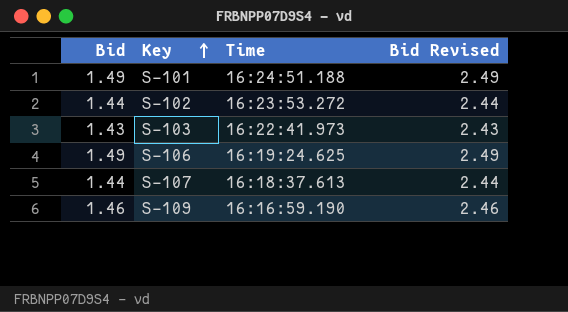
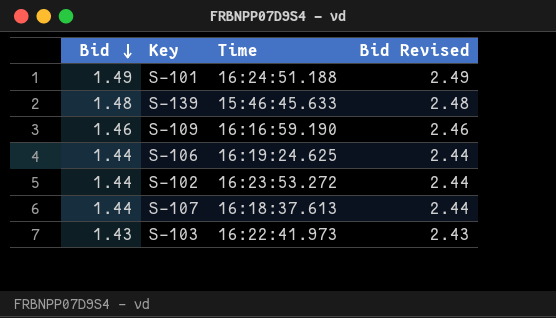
row order: Key ascending -> Bid descending
row S-139: none -> 1.48 | 15:46:45.633 | 2.48
S-106 | Bid: 1.49 -> 1.44
S-106 | Bid Revised: 2.49 -> 2.44

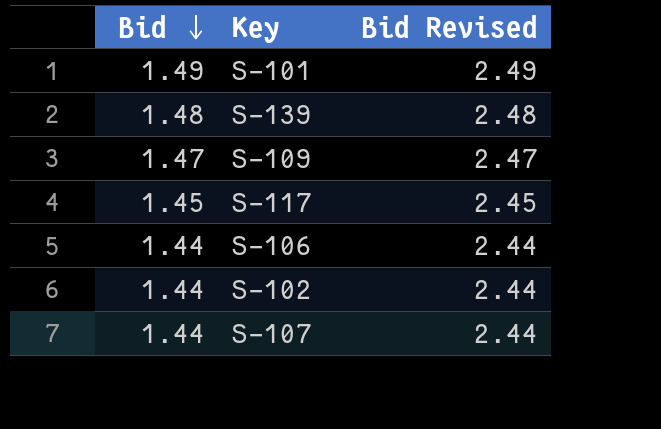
column Time | position: 3 -> none
row S-103: 1.43 | 16:22:41.973 | 2.43 -> none
S-109 | Bid: 1.46 -> 1.47
S-109 | Bid Revised: 2.46 -> 2.47
row S-117: none -> 1.45 | 2.45

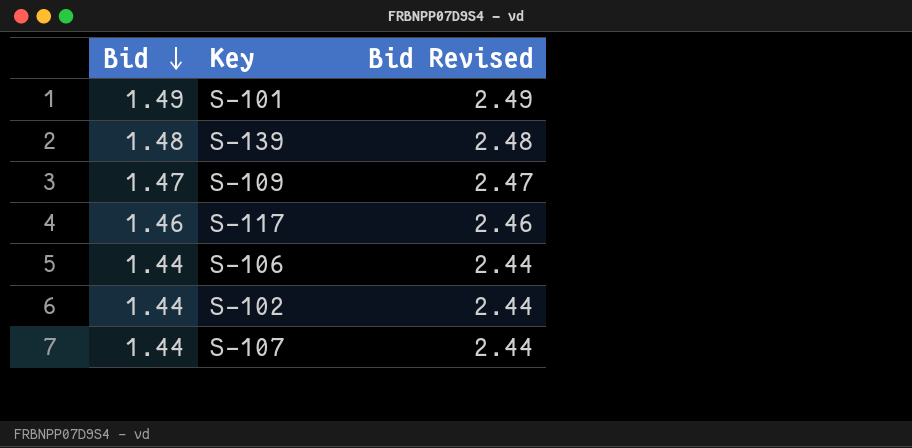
S-117 | Bid: 1.45 -> 1.46
S-117 | Bid Revised: 2.45 -> 2.46

